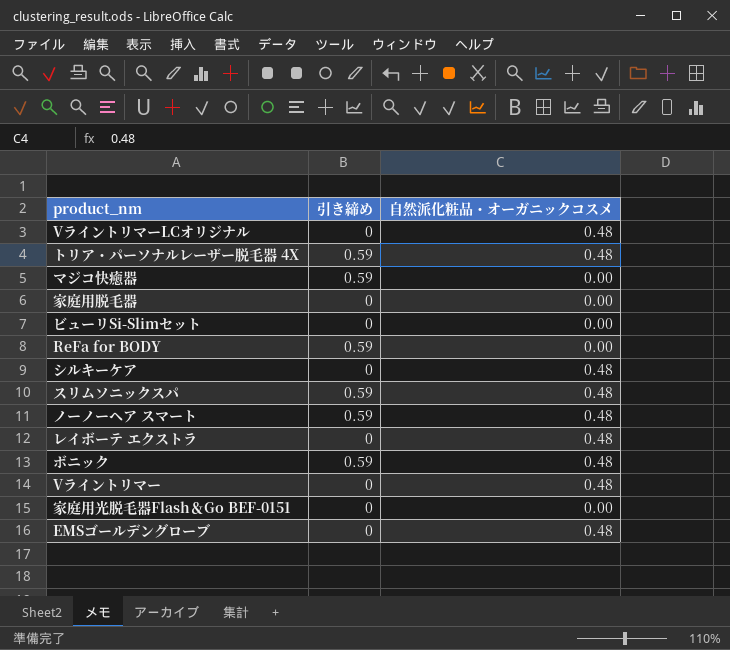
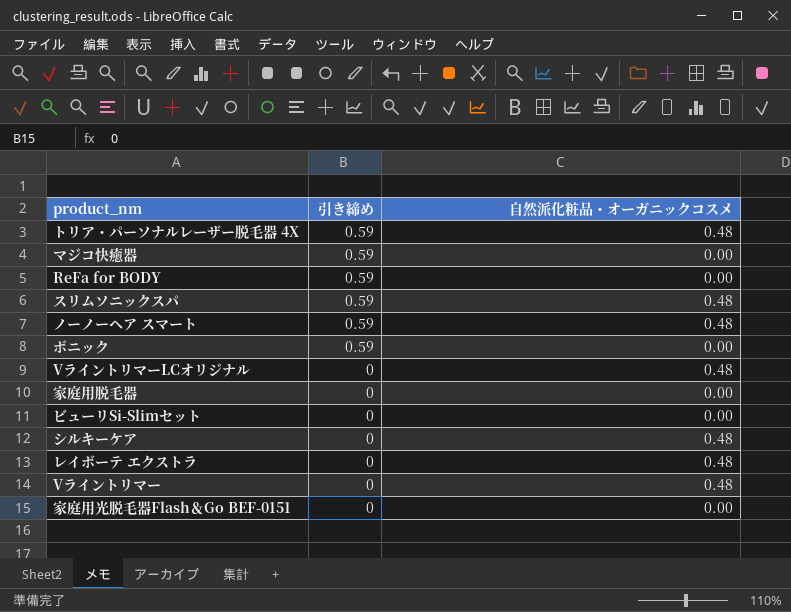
row order: none -> 引き締め descending
row EMSゴールデングローブ: 0 | 0.48 -> none
ボニック | 自然派化粧品・オーガニックコスメ: 0.48 -> 0.00

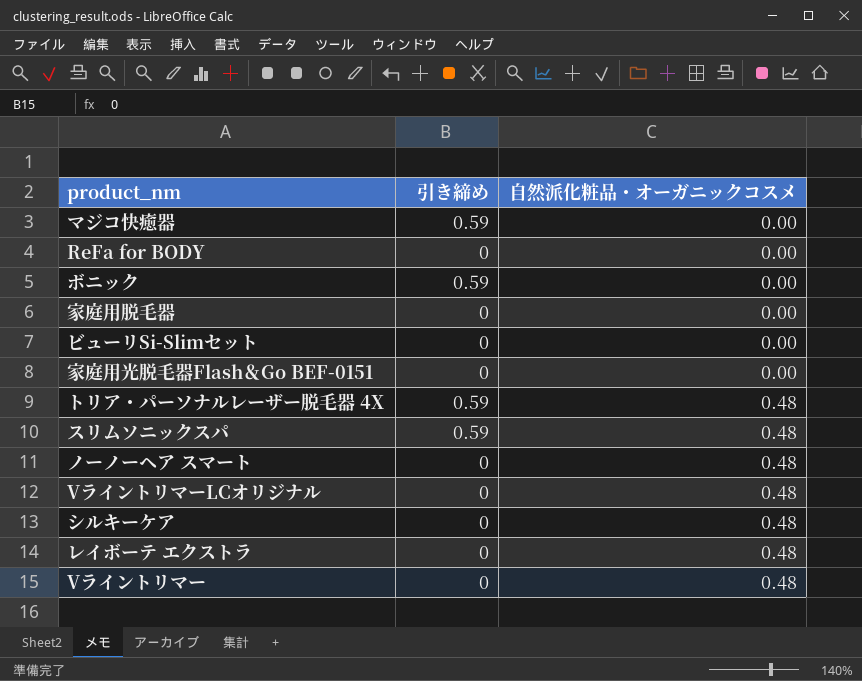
row order: 引き締め descending -> 自然派化粧品・オーガニックコスメ ascending
ReFa for BODY | 引き締め: 0.59 -> 0
ノーノーヘア スマート | 引き締め: 0.59 -> 0

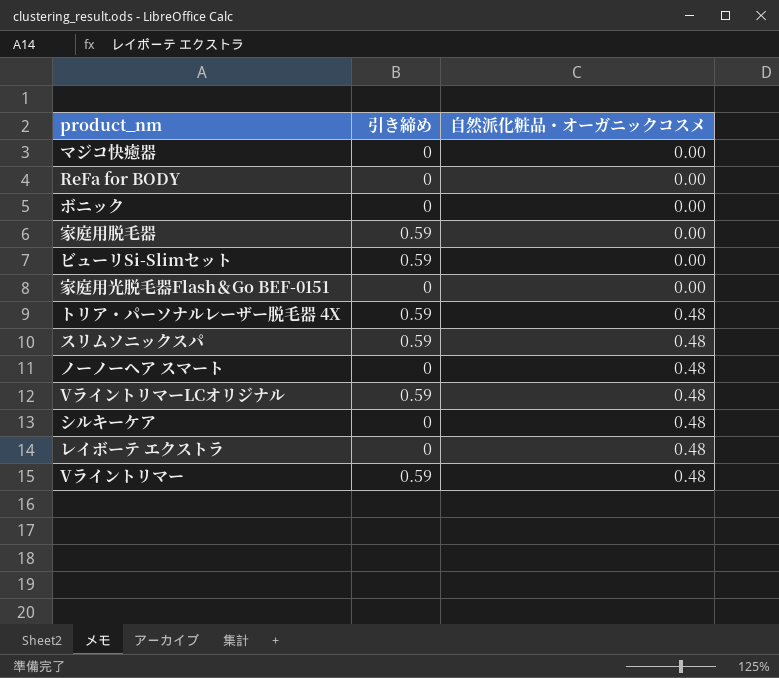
マジコ快癒器 | 引き締め: 0.59 -> 0
ボニック | 引き締め: 0.59 -> 0
家庭用脱毛器 | 引き締め: 0 -> 0.59
ビューリSi-Slimセット | 引き締め: 0 -> 0.59
VライントリマーLCオリジナル | 引き締め: 0 -> 0.59
Vライントリマー | 引き締め: 0 -> 0.59

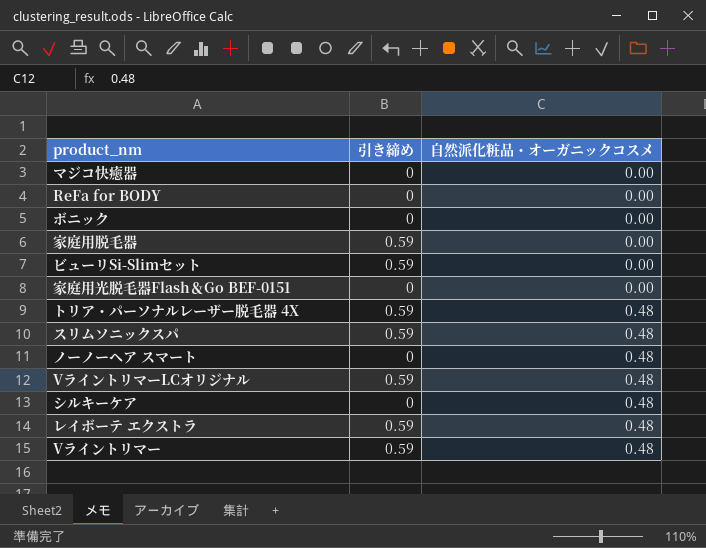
レイボーテ エクストラ | 引き締め: 0 -> 0.59

